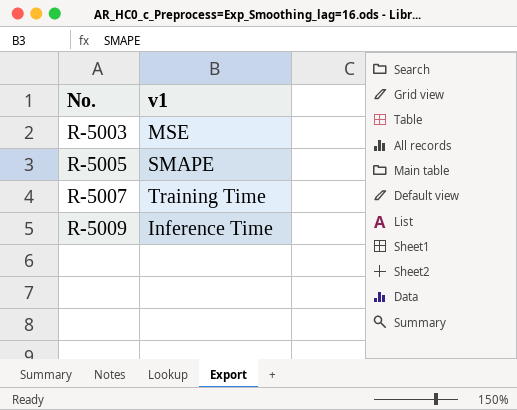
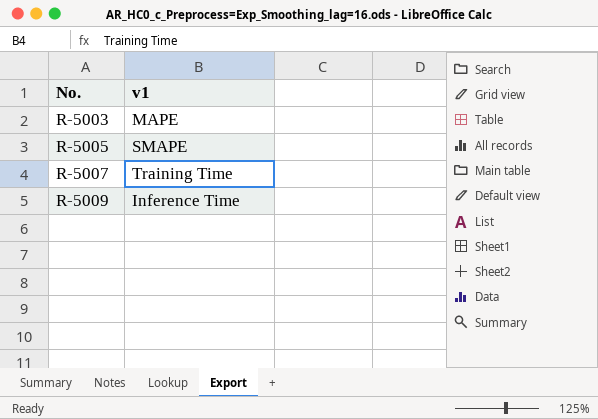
R-5003 | v1: MSE -> MAPE

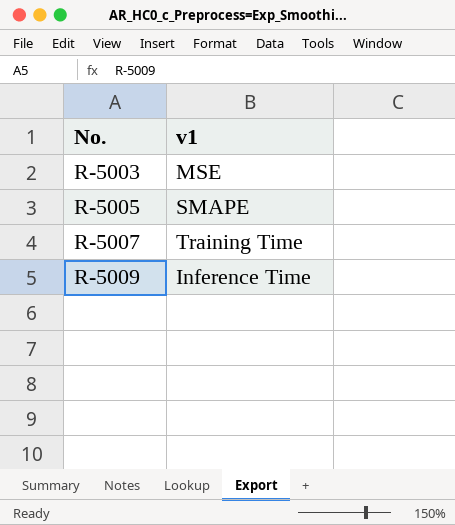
R-5003 | v1: MAPE -> MSE

